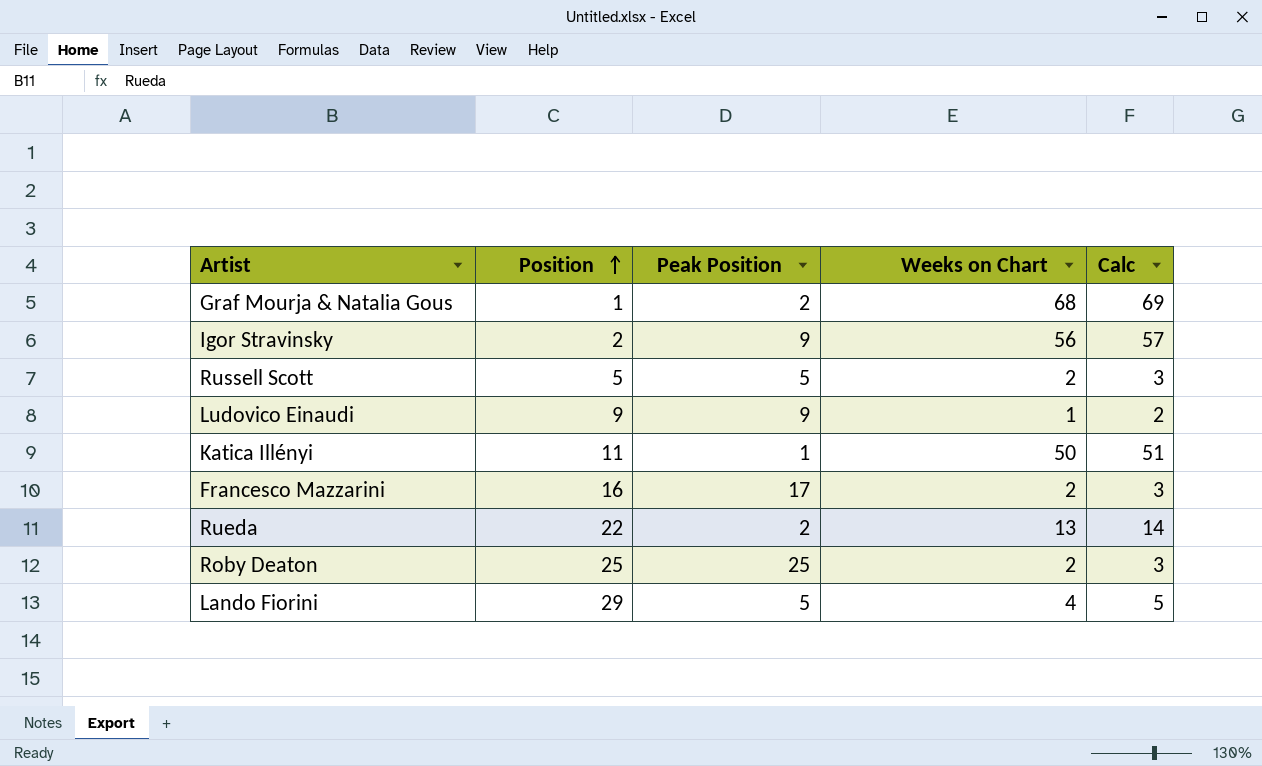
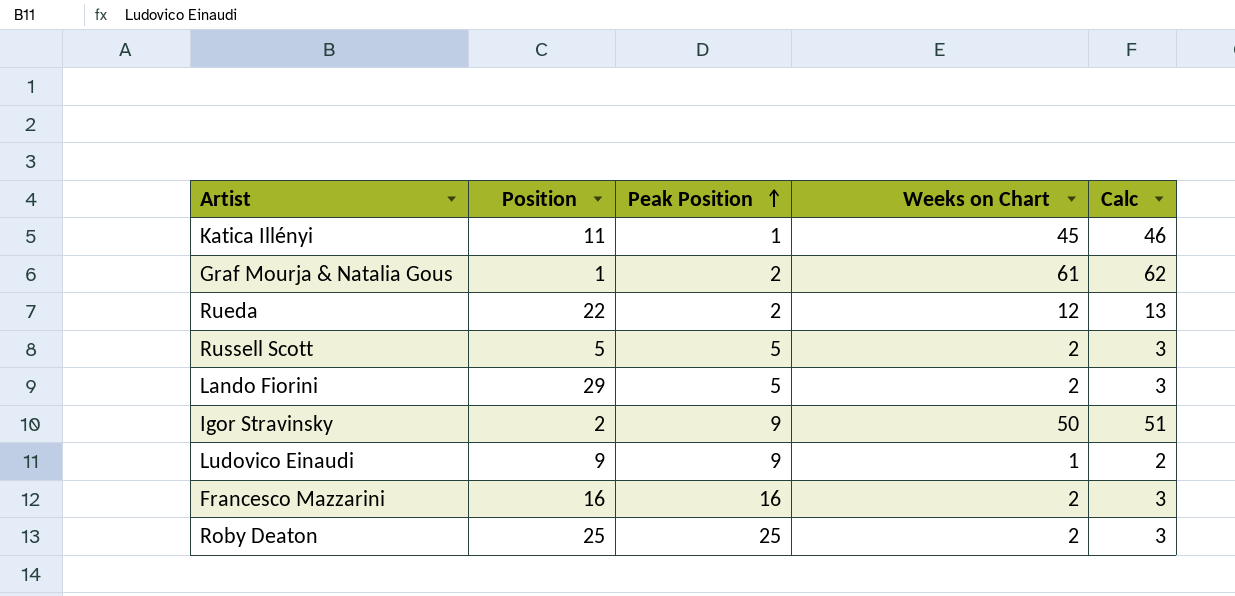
row order: Position ascending -> Peak Position ascending
Katica Illényi | Weeks on Chart: 50 -> 45
Katica Illényi | Calc: 51 -> 46
Graf Mourja & Natalia Gous | Weeks on Chart: 68 -> 61
Graf Mourja & Natalia Gous | Calc: 69 -> 62
Rueda | Weeks on Chart: 13 -> 12
Rueda | Calc: 14 -> 13
Lando Fiorini | Weeks on Chart: 4 -> 2
Lando Fiorini | Calc: 5 -> 3
Igor Stravinsky | Weeks on Chart: 56 -> 50
Igor Stravinsky | Calc: 57 -> 51
Francesco Mazzarini | Peak Position: 17 -> 16

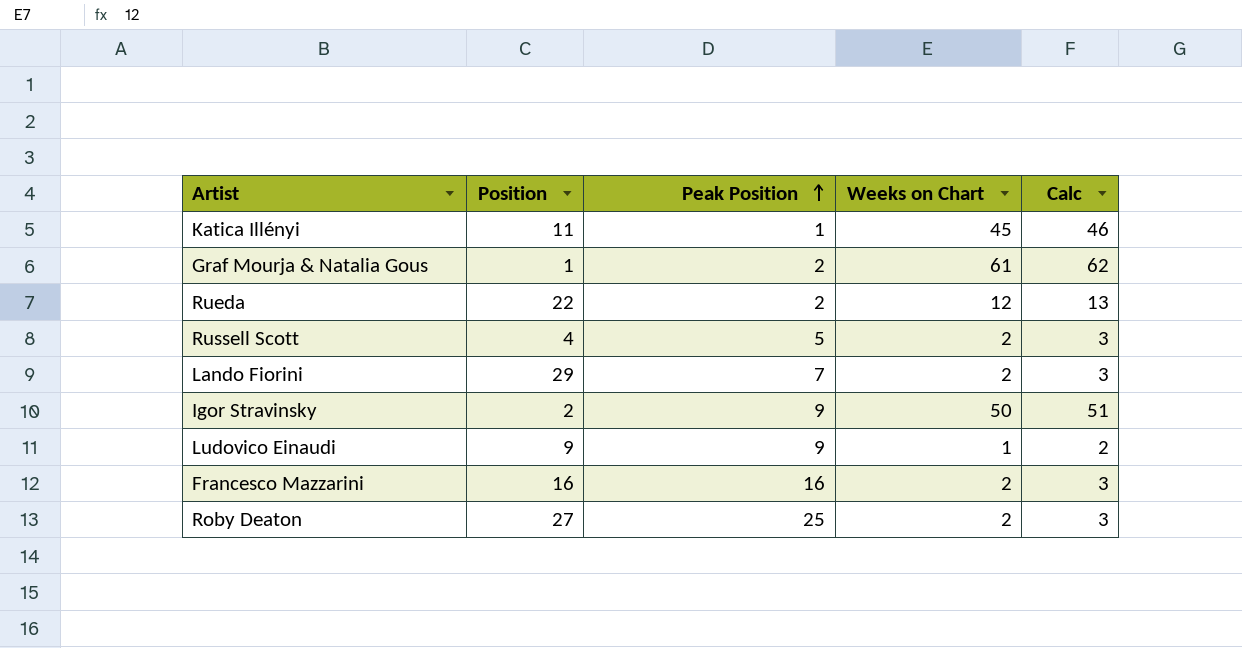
Russell Scott | Position: 5 -> 4
Lando Fiorini | Peak Position: 5 -> 7
Roby Deaton | Position: 25 -> 27

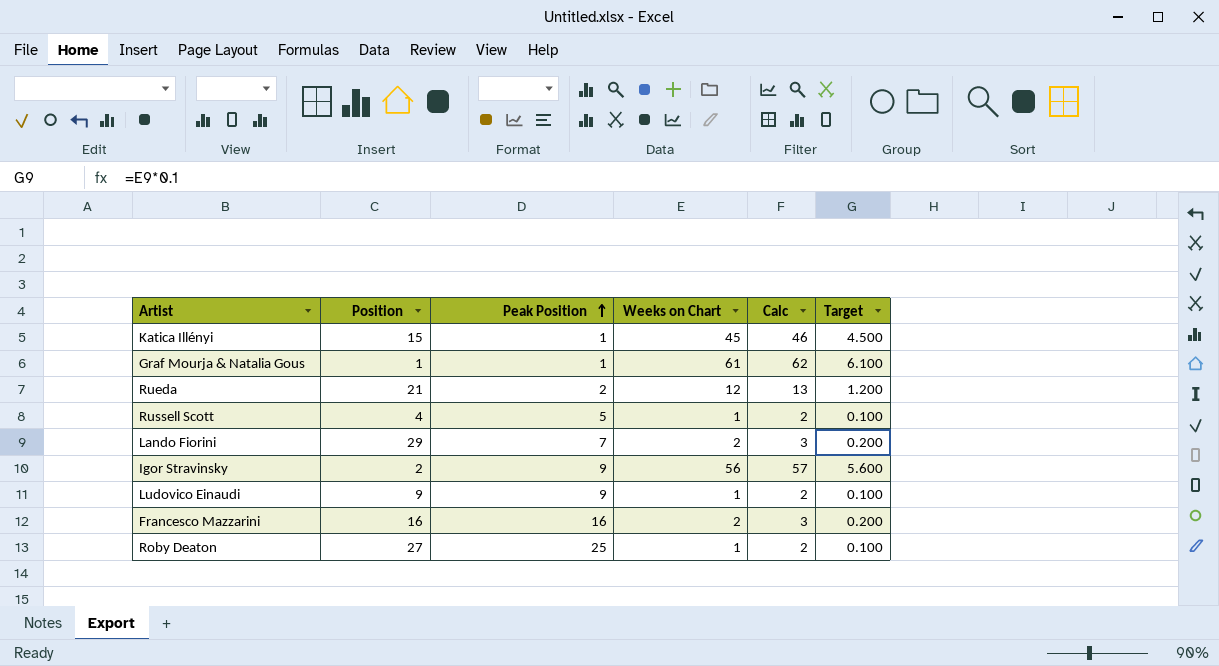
column Target | formula: none -> [Weeks on Chart] * 0.1
Katica Illényi | Position: 11 -> 15
Graf Mourja & Natalia Gous | Peak Position: 2 -> 1
Rueda | Position: 22 -> 21
Russell Scott | Weeks on Chart: 2 -> 1
Russell Scott | Calc: 3 -> 2
Igor Stravinsky | Weeks on Chart: 50 -> 56
Igor Stravinsky | Calc: 51 -> 57
Roby Deaton | Weeks on Chart: 2 -> 1
Roby Deaton | Calc: 3 -> 2

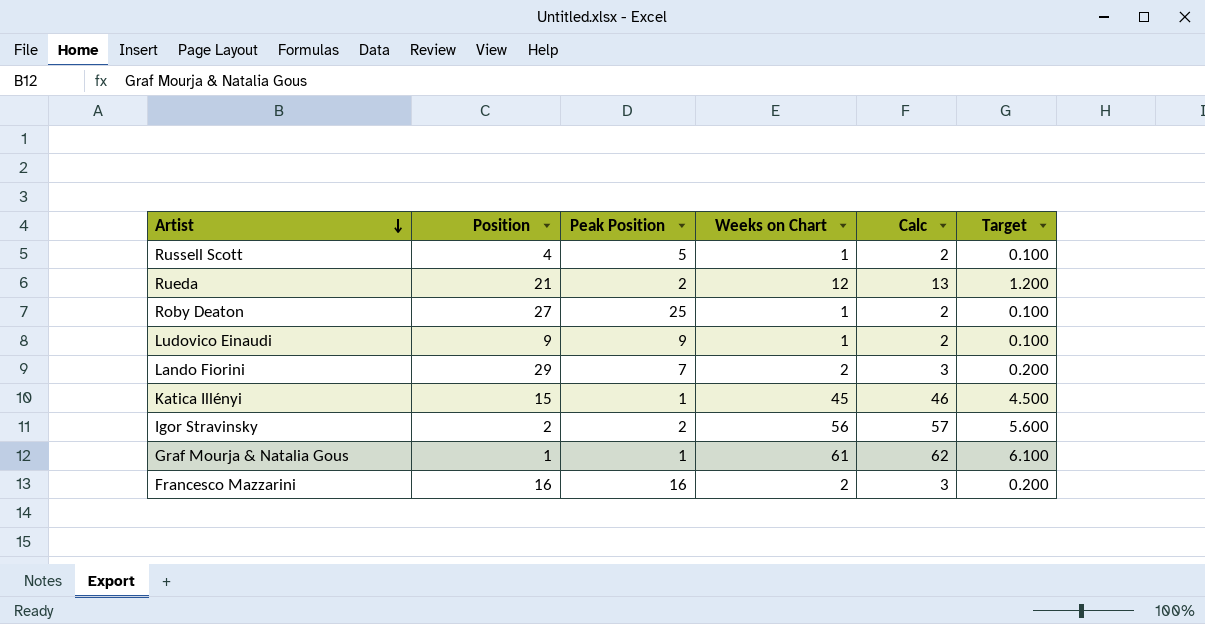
row order: Peak Position ascending -> Artist descending
Igor Stravinsky | Peak Position: 9 -> 2

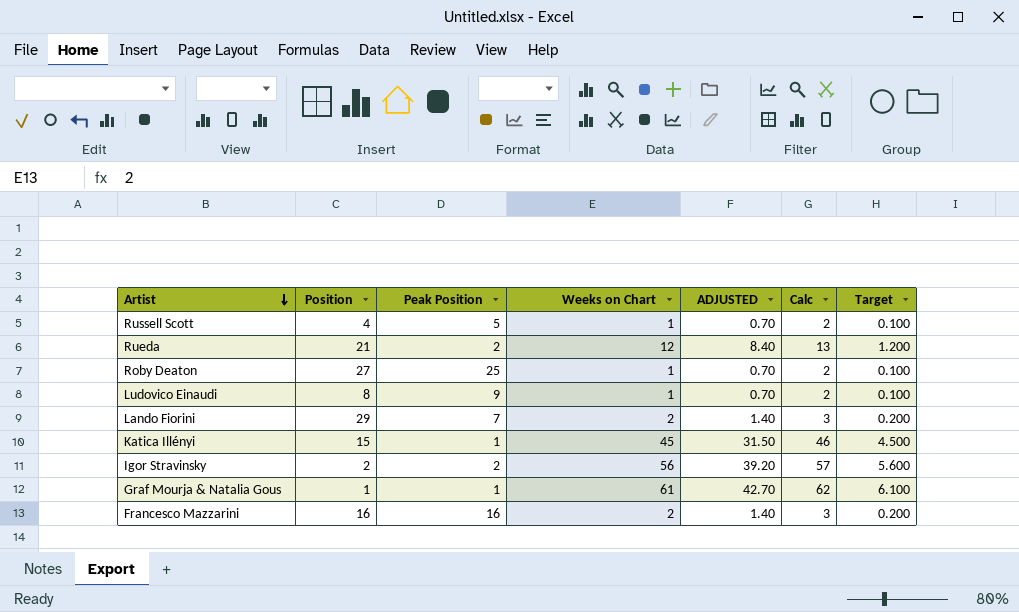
column ADJUSTED | formula: none -> [Weeks on Chart] * 0.7
Ludovico Einaudi | Position: 9 -> 8

